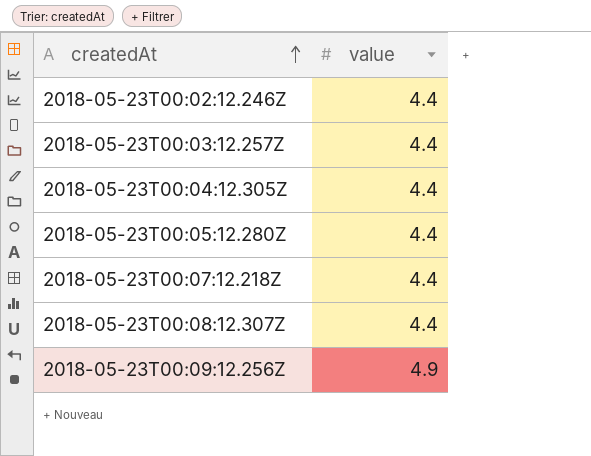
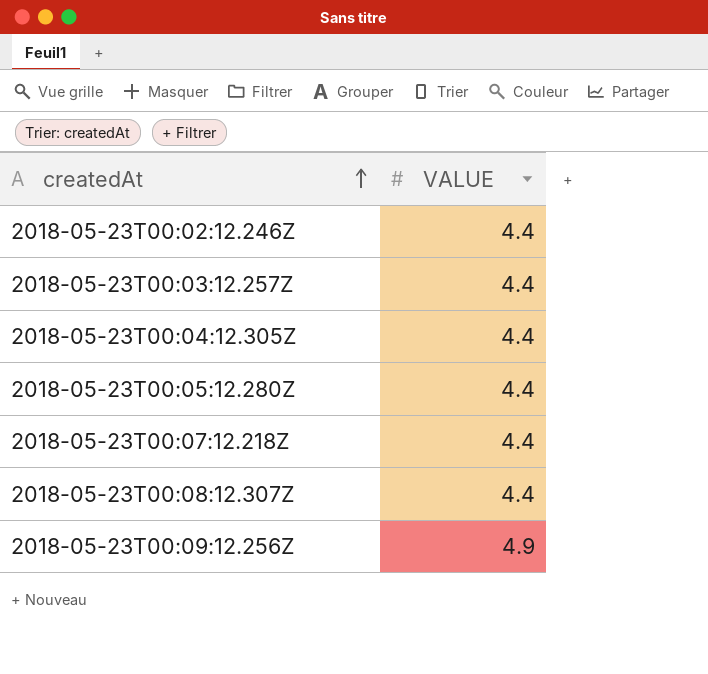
column name: value -> VALUE

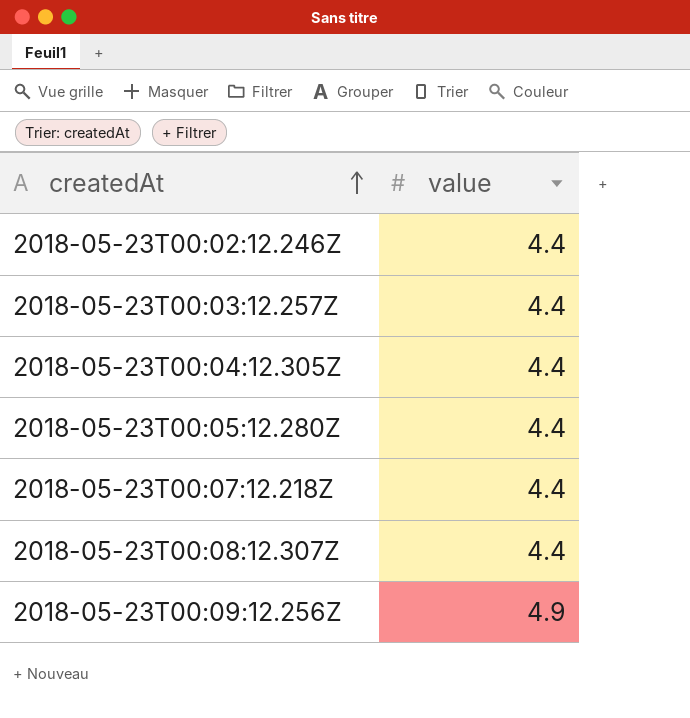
column name: VALUE -> value

